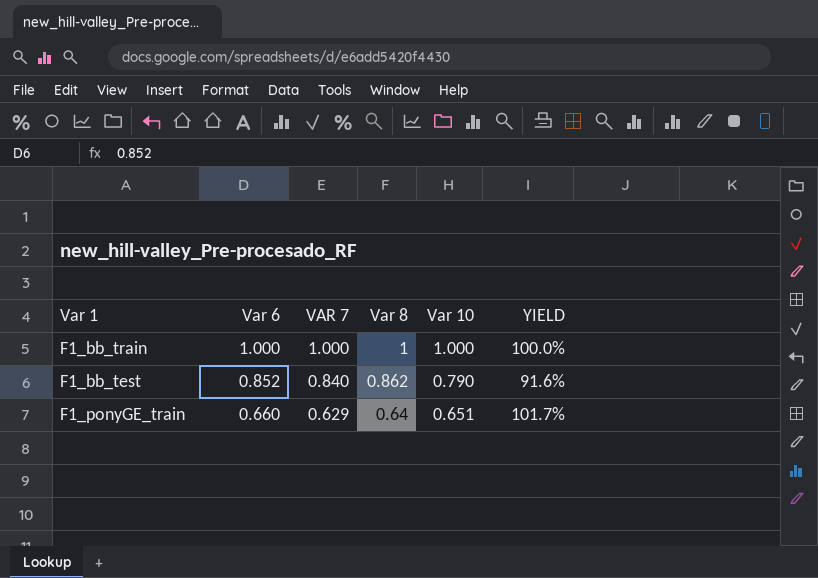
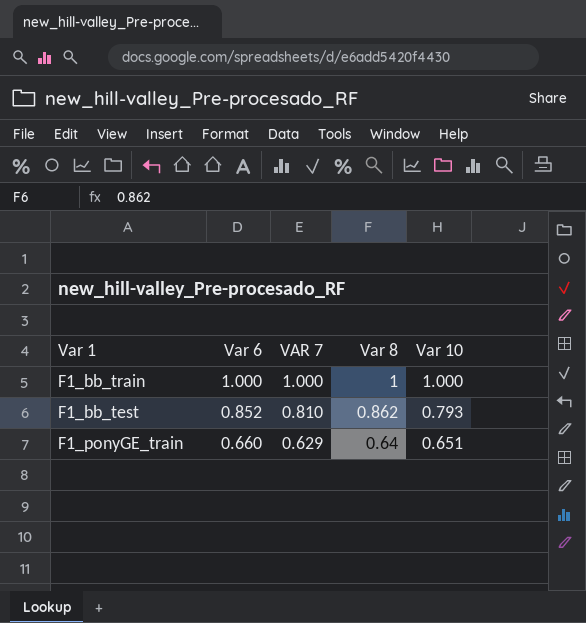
column YIELD | formula: [Var 10] / [Var 8] -> none
F1_bb_test | VAR 7: 0.840 -> 0.810
F1_bb_test | Var 10: 0.790 -> 0.793

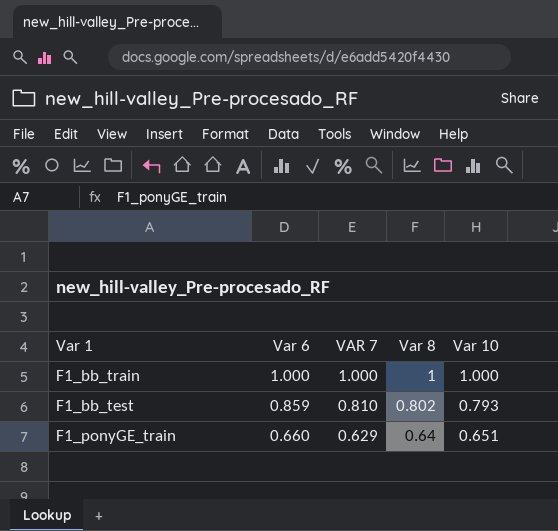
F1_bb_test | Var 6: 0.852 -> 0.859
F1_bb_test | Var 8: 0.862 -> 0.802

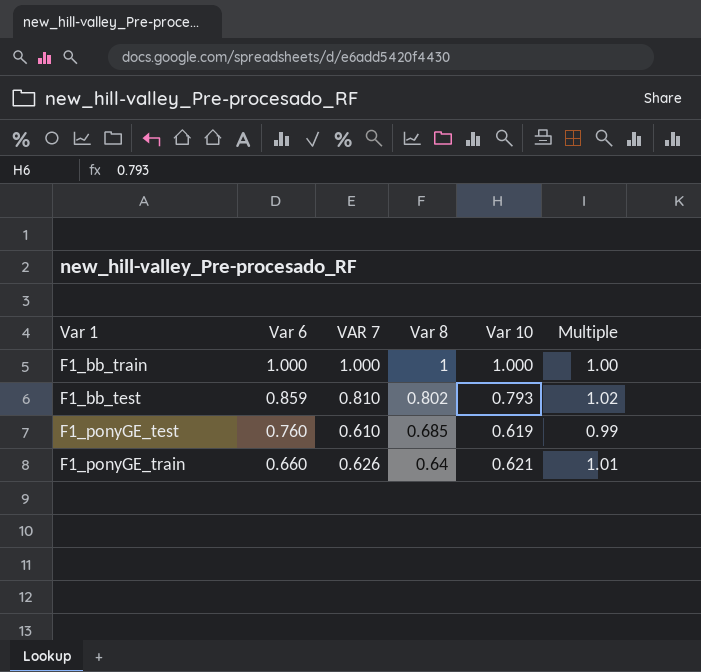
column Multiple | formula: none -> [VAR 7] / [Var 10]
row F1_ponyGE_test: none -> 0.760 | 0.610 | 0.685 | 0.619 | 0.99
F1_ponyGE_train | VAR 7: 0.629 -> 0.626
F1_ponyGE_train | Var 10: 0.651 -> 0.621

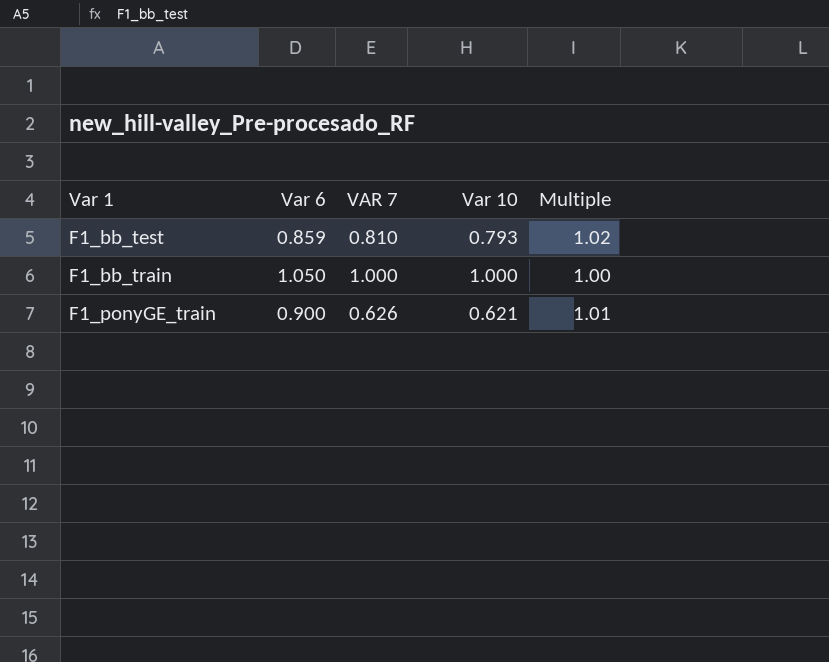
row order: Var 6 descending -> Var 1 ascending
column Var 8 | position: 4 -> none
row F1_ponyGE_test: 0.760 | 0.610 | 0.685 | 0.619 | 0.99 -> none
F1_bb_train | Var 6: 1.000 -> 1.050
F1_ponyGE_train | Var 6: 0.660 -> 0.900

